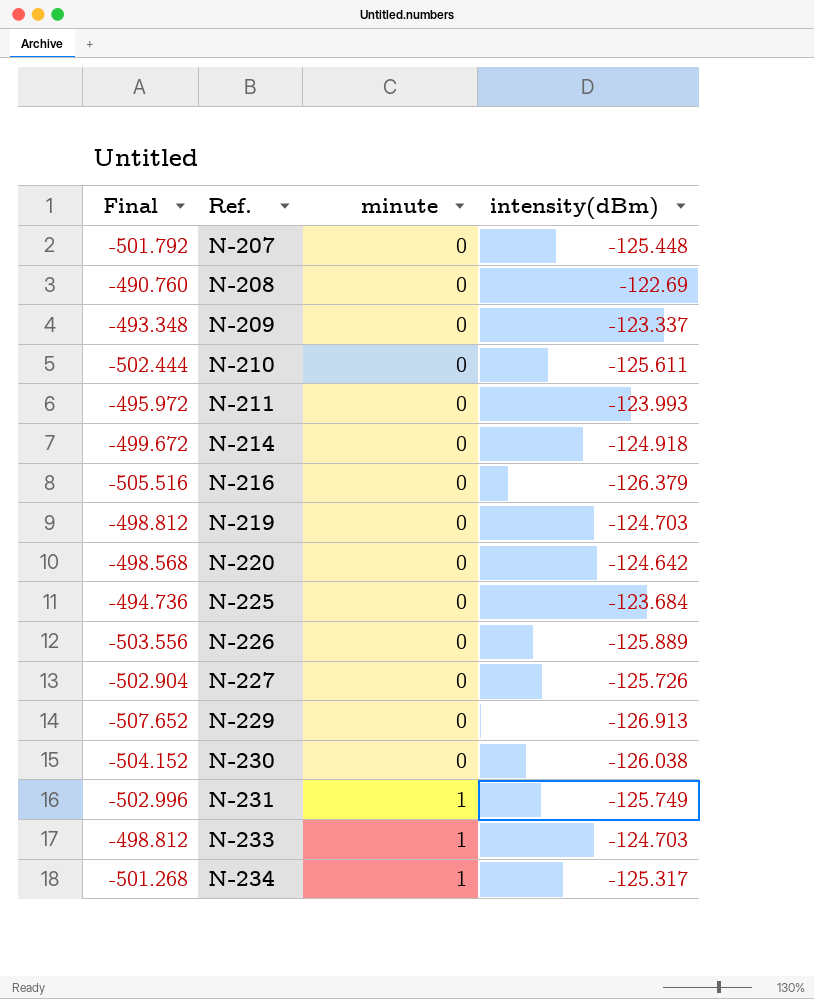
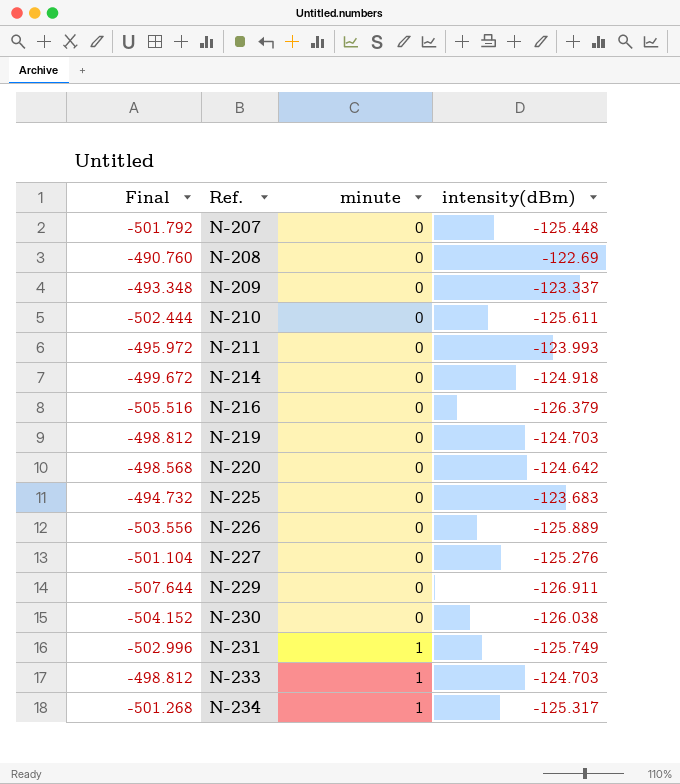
N-225 | Final: -494.736 -> -494.732
N-225 | intensity(dBm): -123.684 -> -123.683
N-227 | Final: -502.904 -> -501.104
N-227 | intensity(dBm): -125.726 -> -125.276
N-229 | Final: -507.652 -> -507.644
N-229 | intensity(dBm): -126.913 -> -126.911

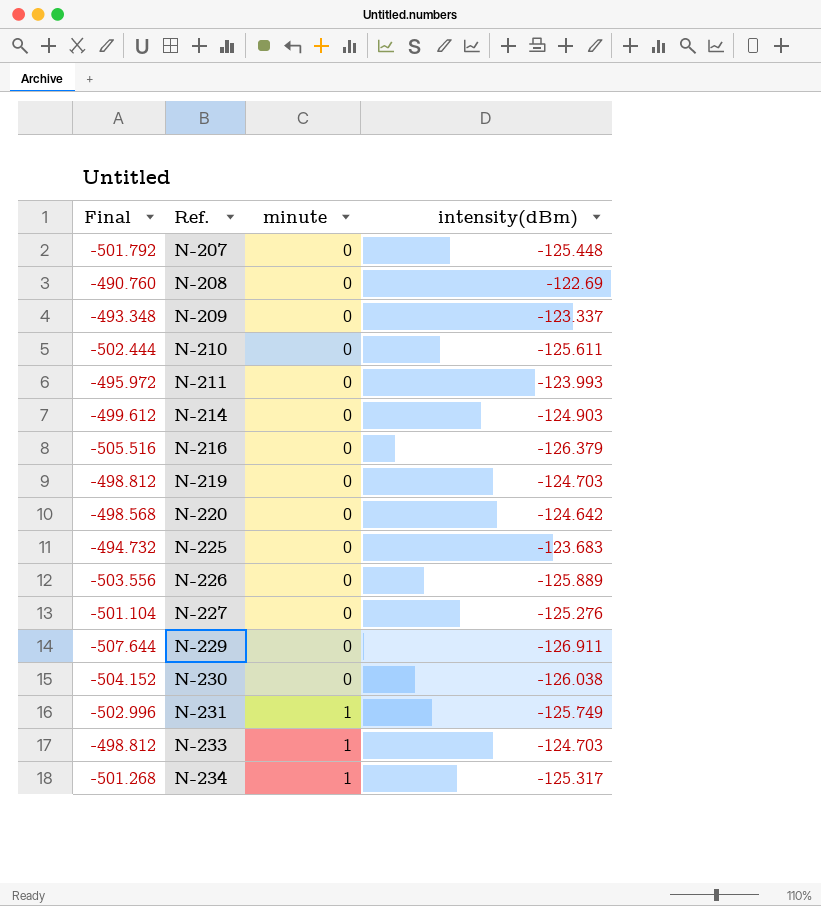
N-214 | Final: -499.672 -> -499.612
N-214 | intensity(dBm): -124.918 -> -124.903

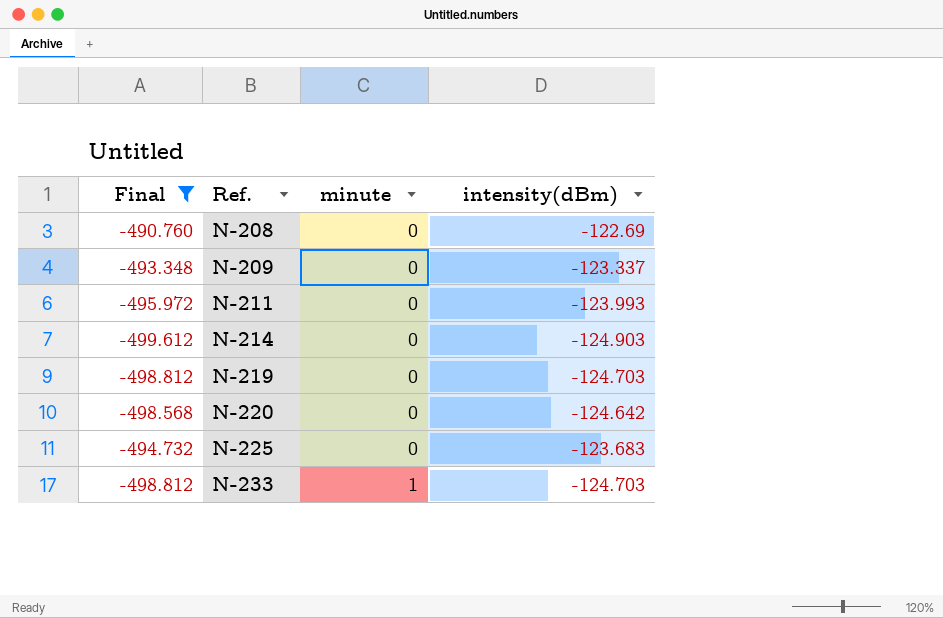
filter: none -> Final >= -499.612

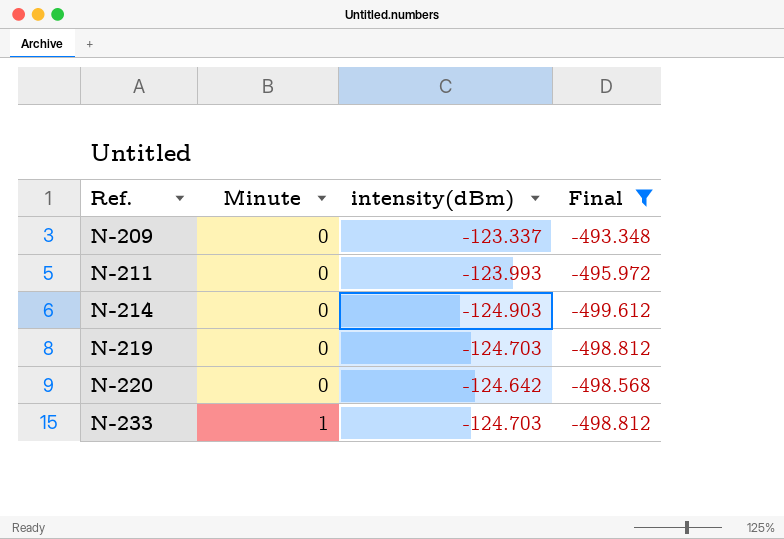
column name: minute -> Minute
column Final | position: 1 -> 4
row N-208: -490.760 | 0 | -122.69 -> none
row N-225: -494.732 | 0 | -123.683 -> none

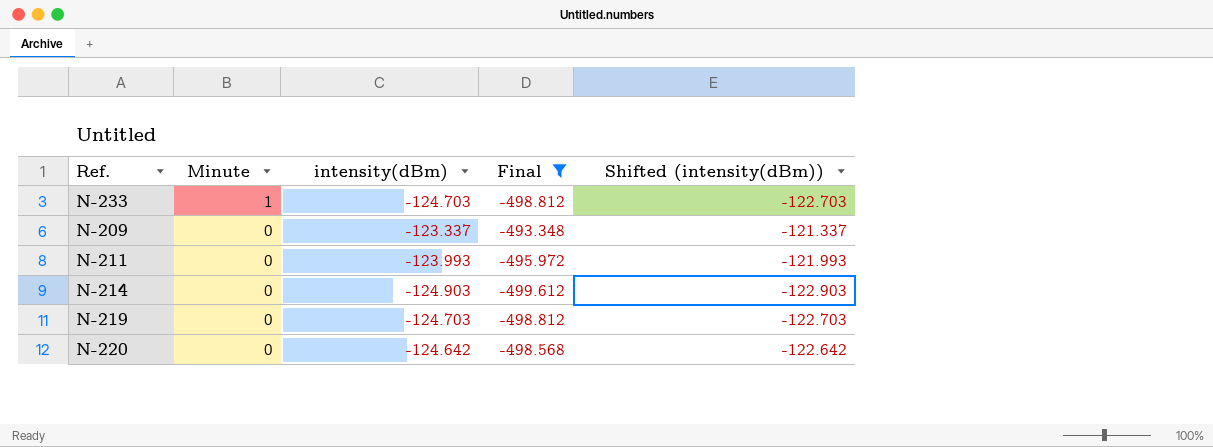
row order: Ref. ascending -> Minute descending
column Shifted (intensity(dBm)) | formula: none -> [intensity(dBm)] + 2

